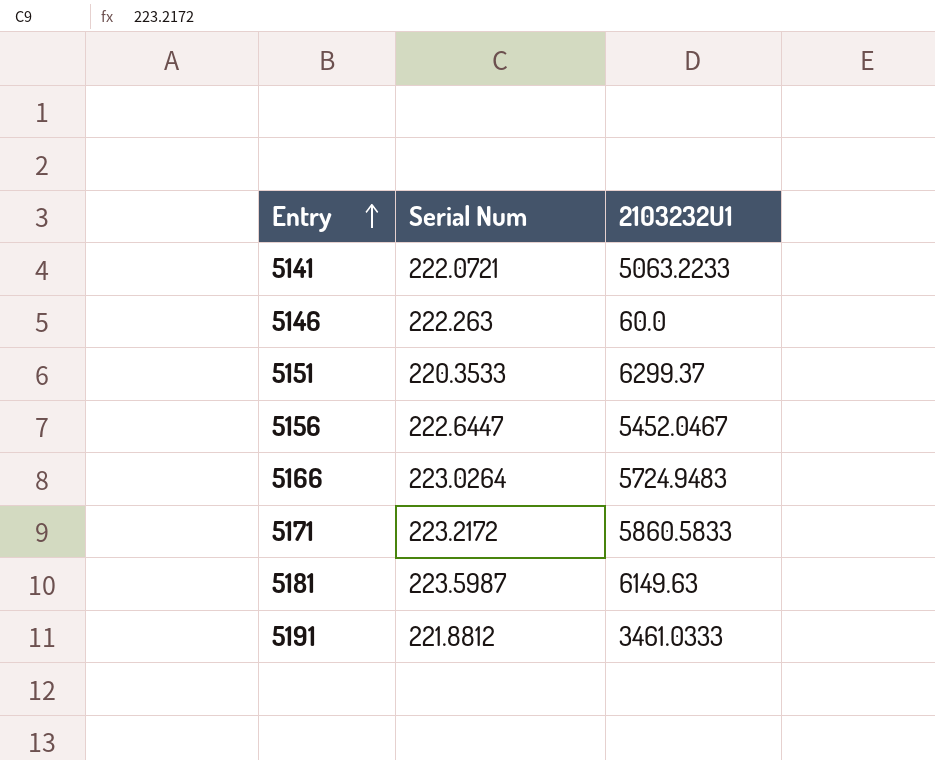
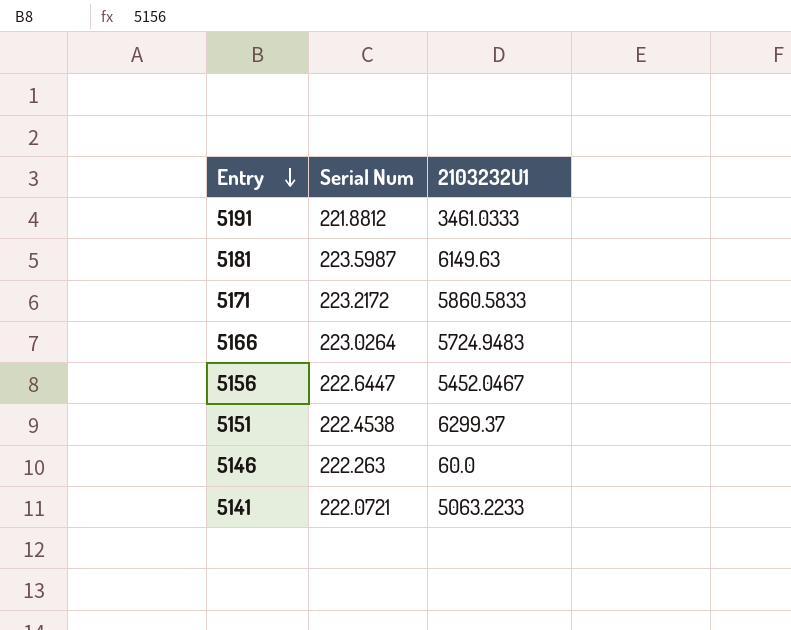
row order: Entry ascending -> Entry descending
5151 | Serial Num: 220.3533 -> 222.4538

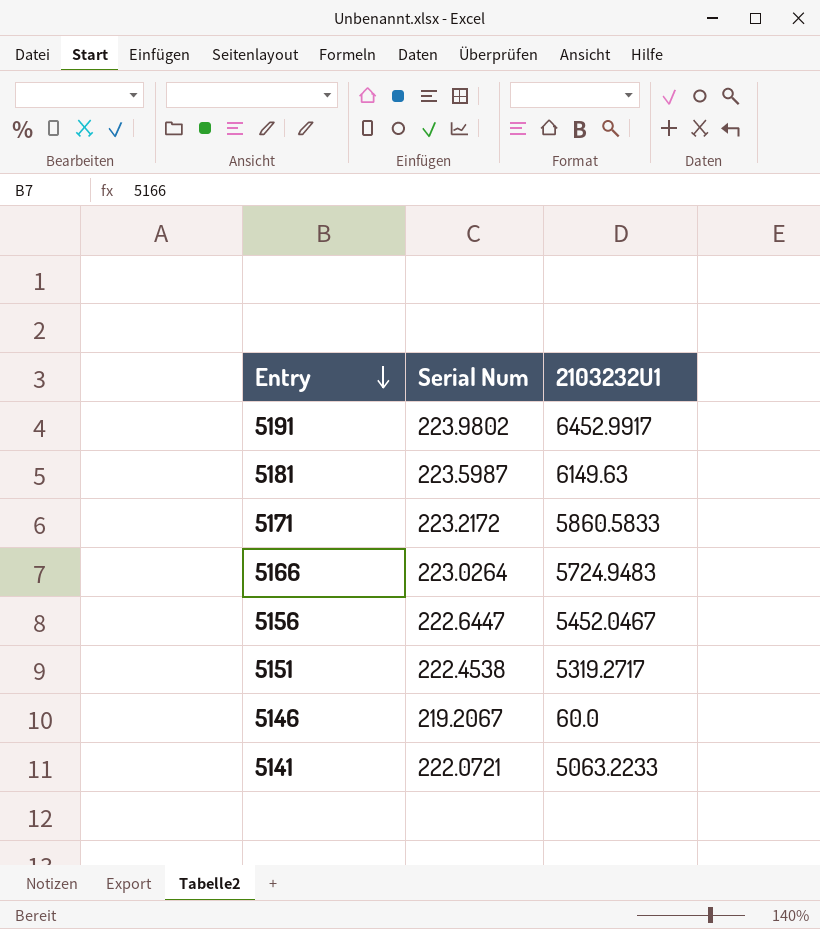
5191 | Serial Num: 221.8812 -> 223.9802
5191 | 2103232U1: 3461.0333 -> 6452.9917
5151 | 2103232U1: 6299.37 -> 5319.2717
5146 | Serial Num: 222.263 -> 219.2067

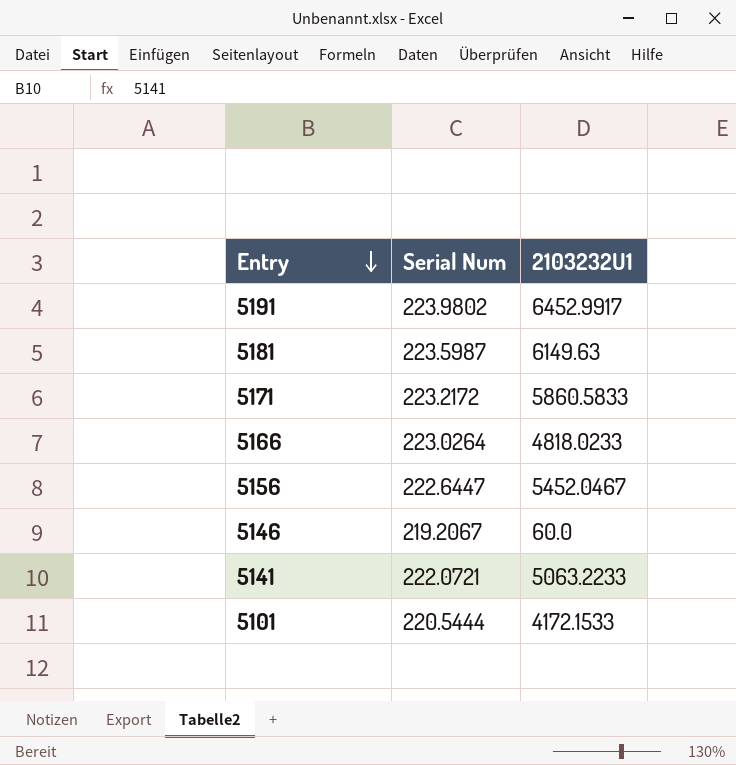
row 5151: 222.4538 | 5319.2717 -> none
5166 | 2103232U1: 5724.9483 -> 4818.0233
row 5101: none -> 220.5444 | 4172.1533

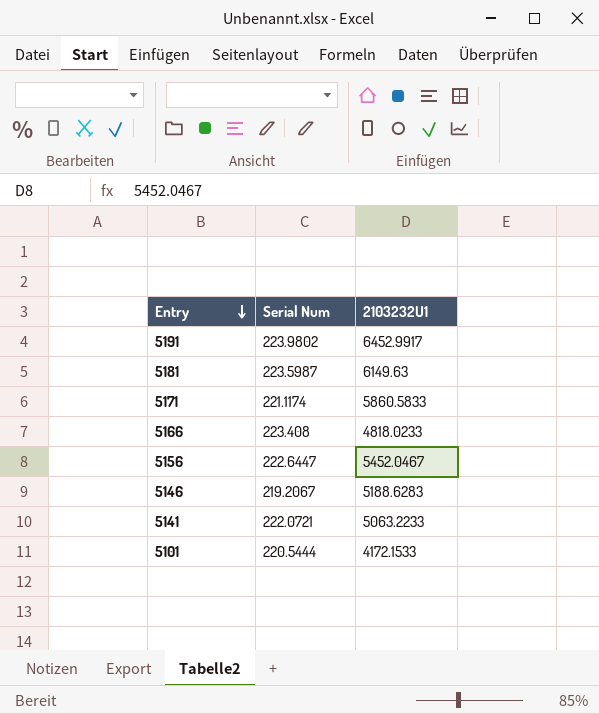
5171 | Serial Num: 223.2172 -> 221.1174
5166 | Serial Num: 223.0264 -> 223.408
5146 | 2103232U1: 60.0 -> 5188.6283

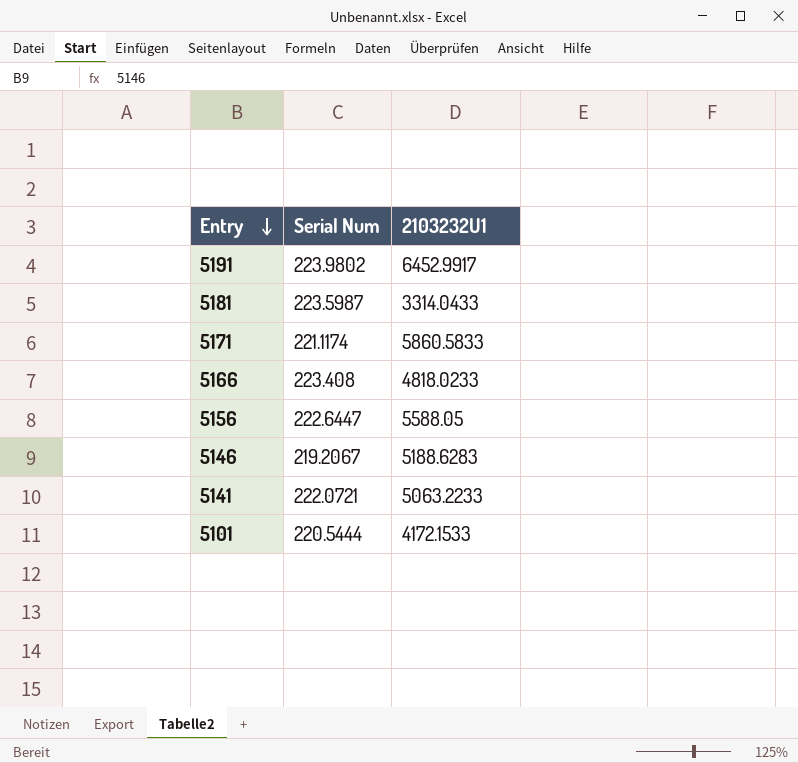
5181 | 2103232U1: 6149.63 -> 3314.0433
5156 | 2103232U1: 5452.0467 -> 5588.05

